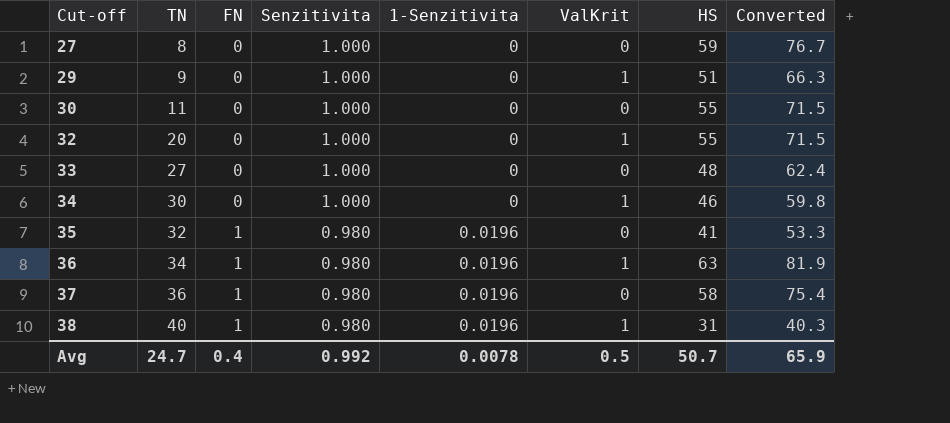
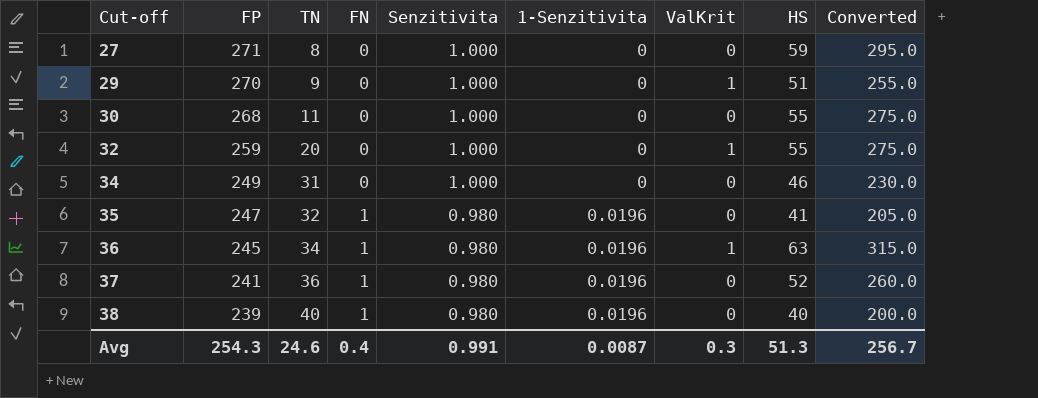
column FP | position: none -> 2
column Converted | formula: [HS] * 1.3 -> [HS] * 5
row 33: 27 | 0 | 1.000 | 0 | 0 | 48 | 62.4 -> none
34 | TN: 30 -> 31
34 | ValKrit: 1 -> 0
37 | HS: 58 -> 52
38 | ValKrit: 1 -> 0
38 | HS: 31 -> 40
Avg | TN: 24.7 -> 24.6
Avg | Senzitivita: 0.992 -> 0.991
Avg | 1-Senzitivita: 0.0078 -> 0.0087
Avg | ValKrit: 0.5 -> 0.3
Avg | HS: 50.7 -> 51.3
Avg | Converted: 65.9 -> 256.7

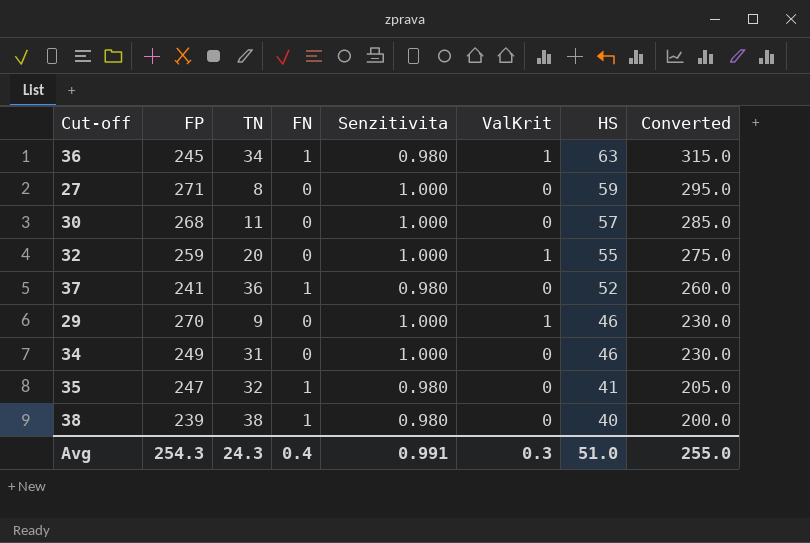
row order: Cut-off ascending -> HS descending
column 1-Senzitivita | position: 6 -> none
30 | HS: 55 -> 57
30 | Converted: 275.0 -> 285.0
29 | HS: 51 -> 46
29 | Converted: 255.0 -> 230.0
38 | TN: 40 -> 38
Avg | TN: 24.6 -> 24.3
Avg | HS: 51.3 -> 51.0
Avg | Converted: 256.7 -> 255.0

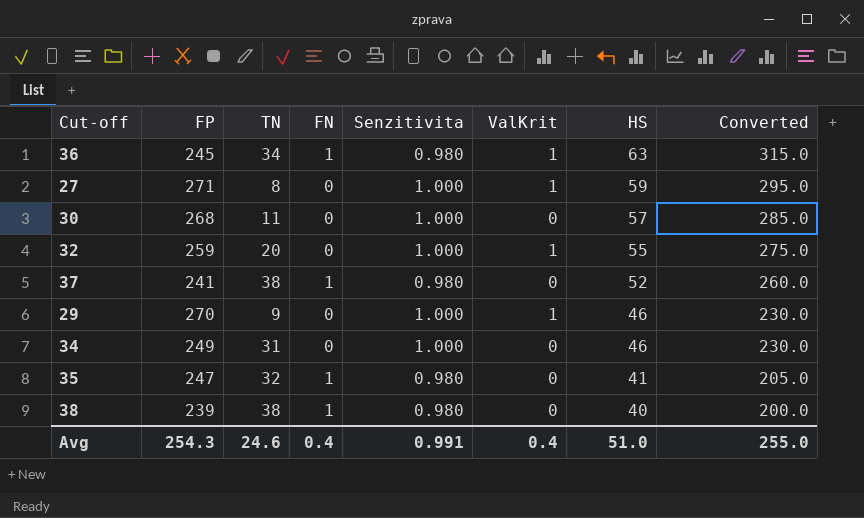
27 | ValKrit: 0 -> 1
37 | TN: 36 -> 38
Avg | TN: 24.3 -> 24.6
Avg | ValKrit: 0.3 -> 0.4

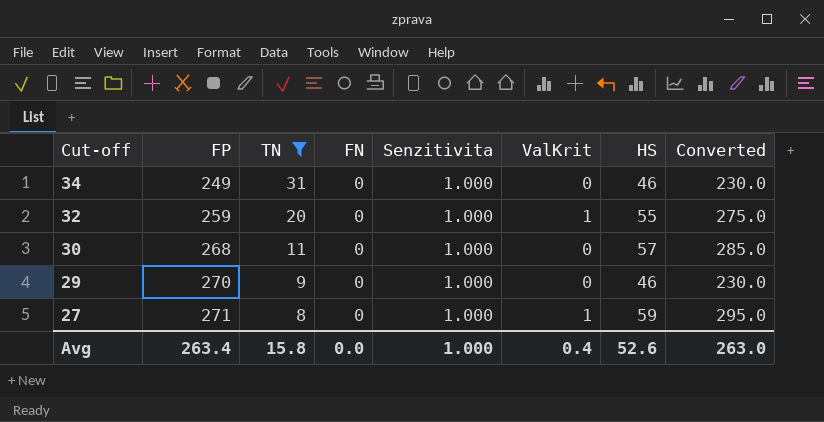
filter: none -> TN <= 31
row order: HS descending -> Cut-off descending
29 | ValKrit: 1 -> 0
Avg | FP: 254.3 -> 263.4
Avg | TN: 24.6 -> 15.8
Avg | FN: 0.4 -> 0.0
Avg | Senzitivita: 0.991 -> 1.000
Avg | HS: 51.0 -> 52.6
Avg | Converted: 255.0 -> 263.0

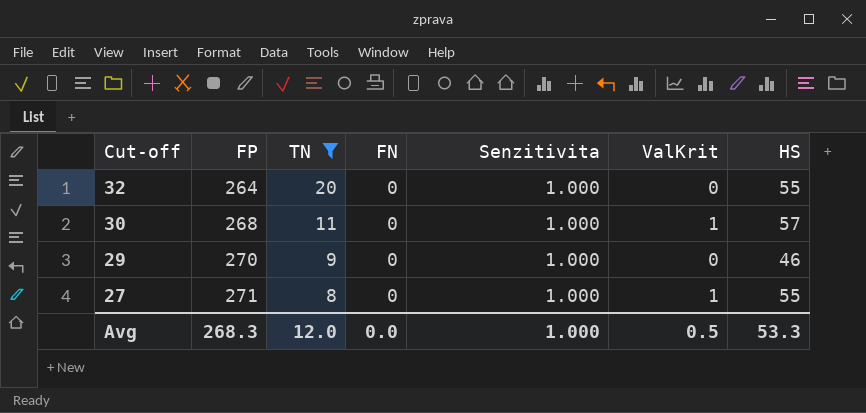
column Converted | formula: [HS] * 5 -> none
row 34: 249 | 31 | 0 | 1.000 | 0 | 46 | 230.0 -> none
32 | FP: 259 -> 264
32 | ValKrit: 1 -> 0
30 | ValKrit: 0 -> 1
27 | HS: 59 -> 55
Avg | FP: 263.4 -> 268.3
Avg | TN: 15.8 -> 12.0
Avg | ValKrit: 0.4 -> 0.5
Avg | HS: 52.6 -> 53.3

